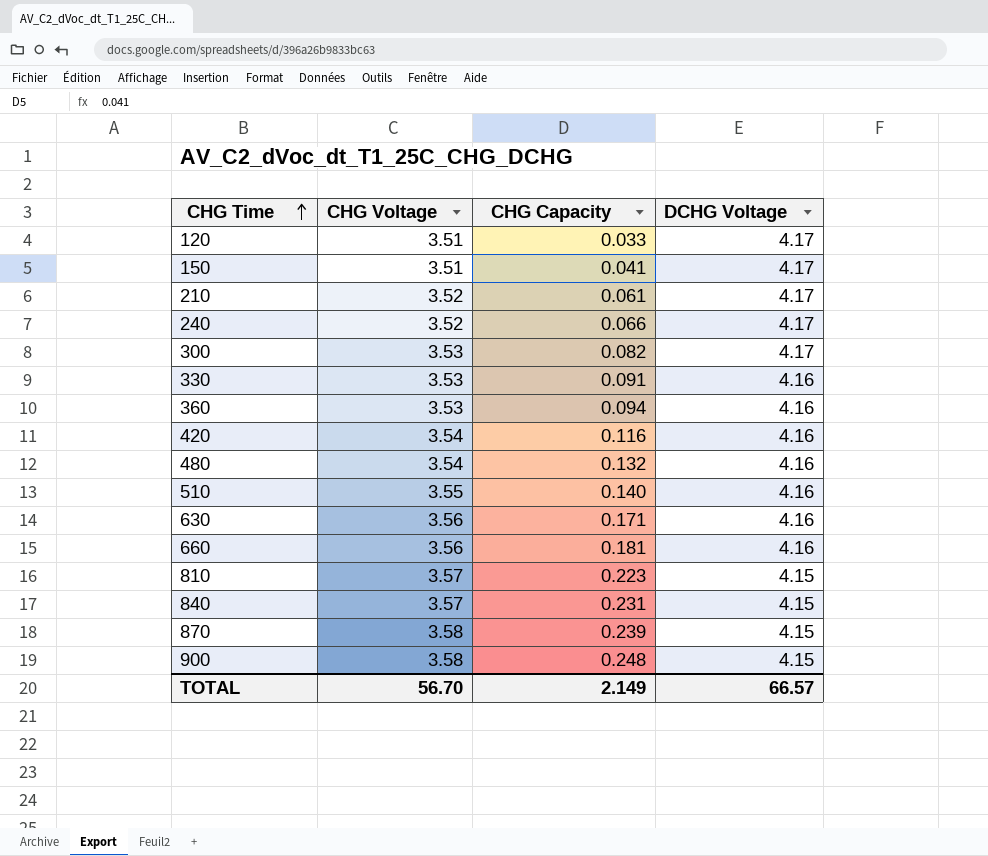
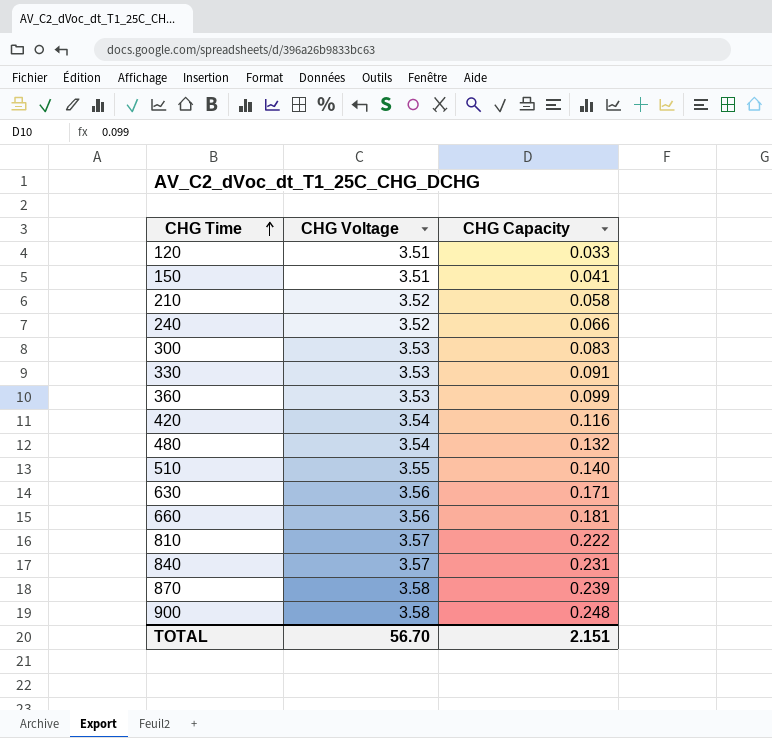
column DCHG Voltage | position: 4 -> none
210 | CHG Capacity: 0.061 -> 0.058
300 | CHG Capacity: 0.082 -> 0.083
360 | CHG Capacity: 0.094 -> 0.099
810 | CHG Capacity: 0.223 -> 0.222
TOTAL | CHG Capacity: 2.149 -> 2.151

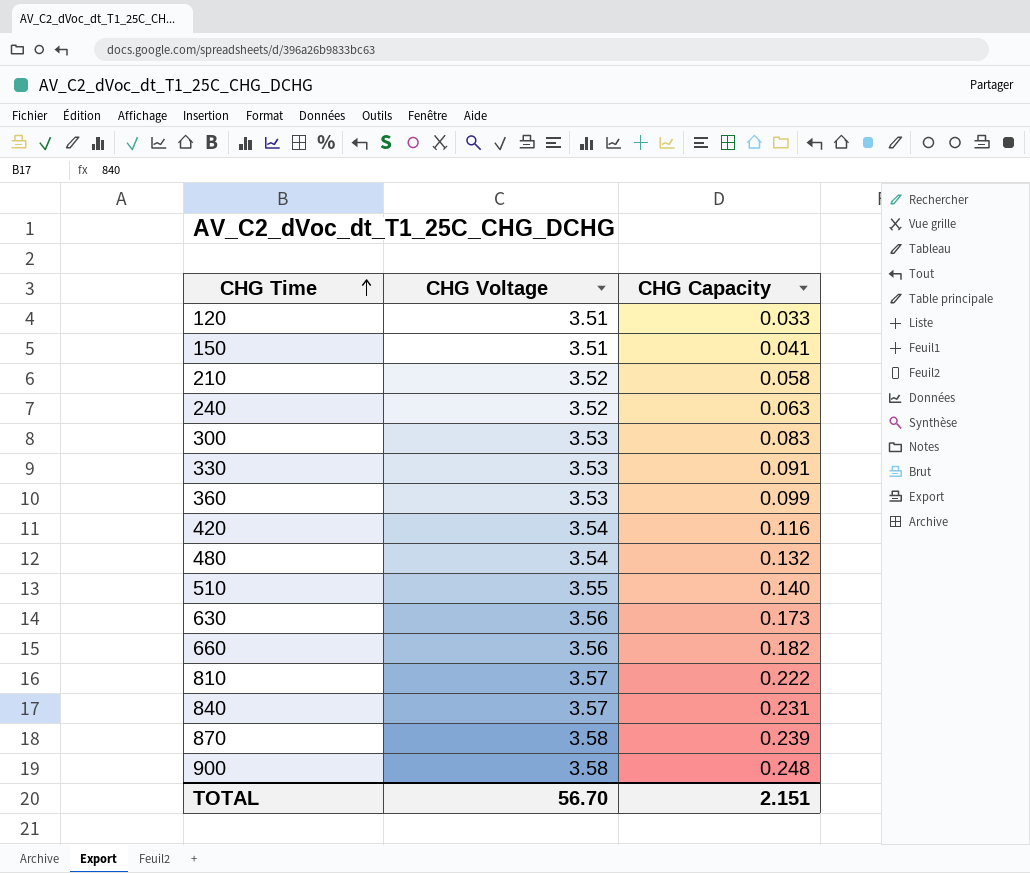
240 | CHG Capacity: 0.066 -> 0.063
630 | CHG Capacity: 0.171 -> 0.173
660 | CHG Capacity: 0.181 -> 0.182

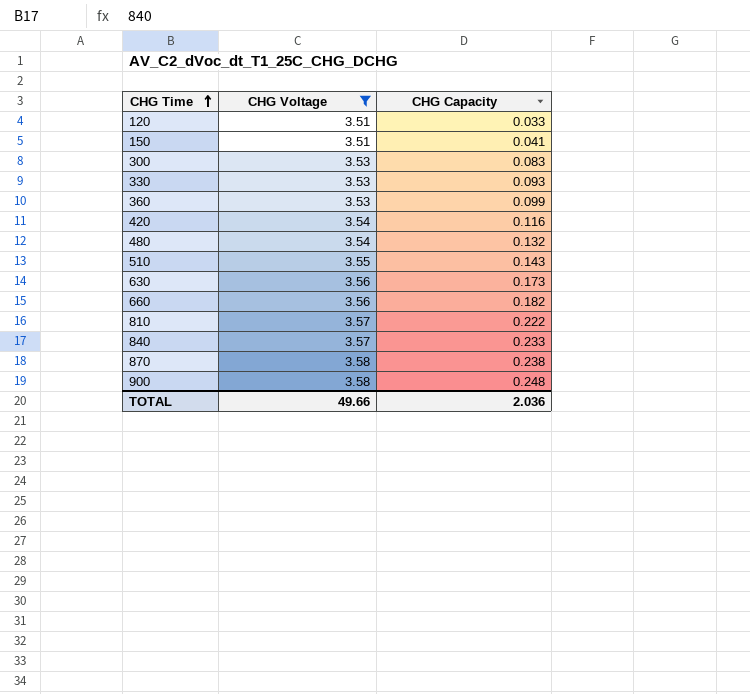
filter: none -> CHG Voltage != 3.52
330 | CHG Capacity: 0.091 -> 0.093
510 | CHG Capacity: 0.140 -> 0.143
840 | CHG Capacity: 0.231 -> 0.233
870 | CHG Capacity: 0.239 -> 0.238
TOTAL | CHG Voltage: 56.70 -> 49.66
TOTAL | CHG Capacity: 2.151 -> 2.036

